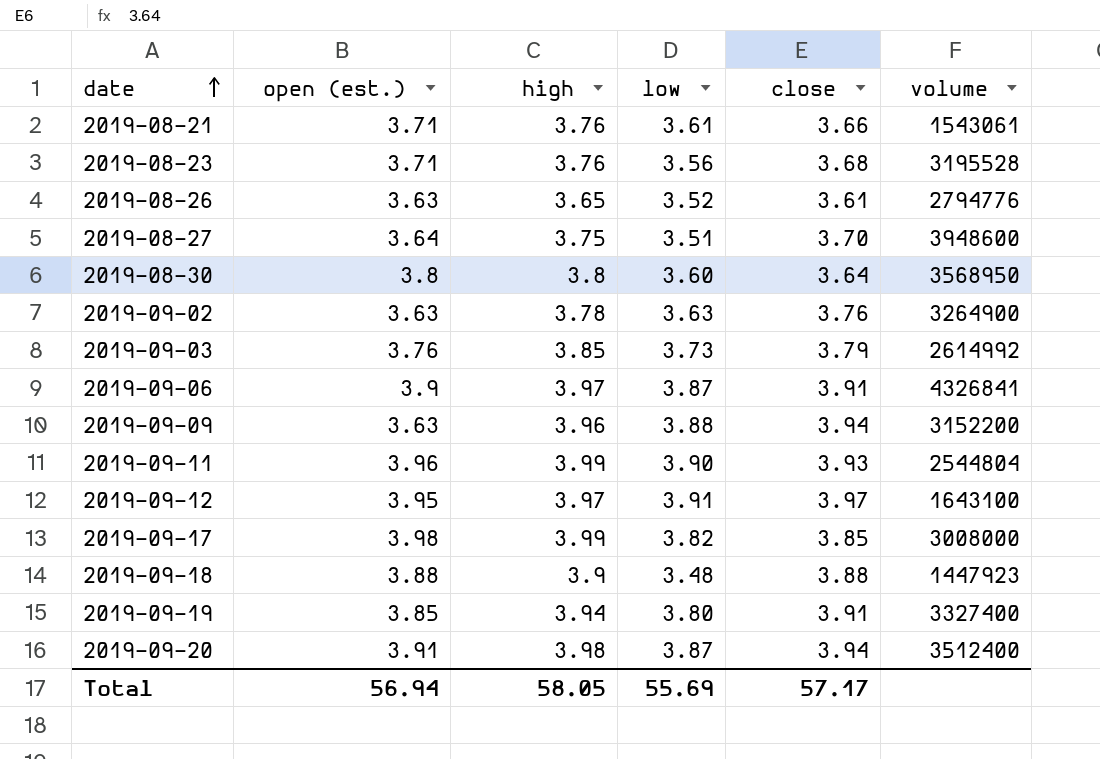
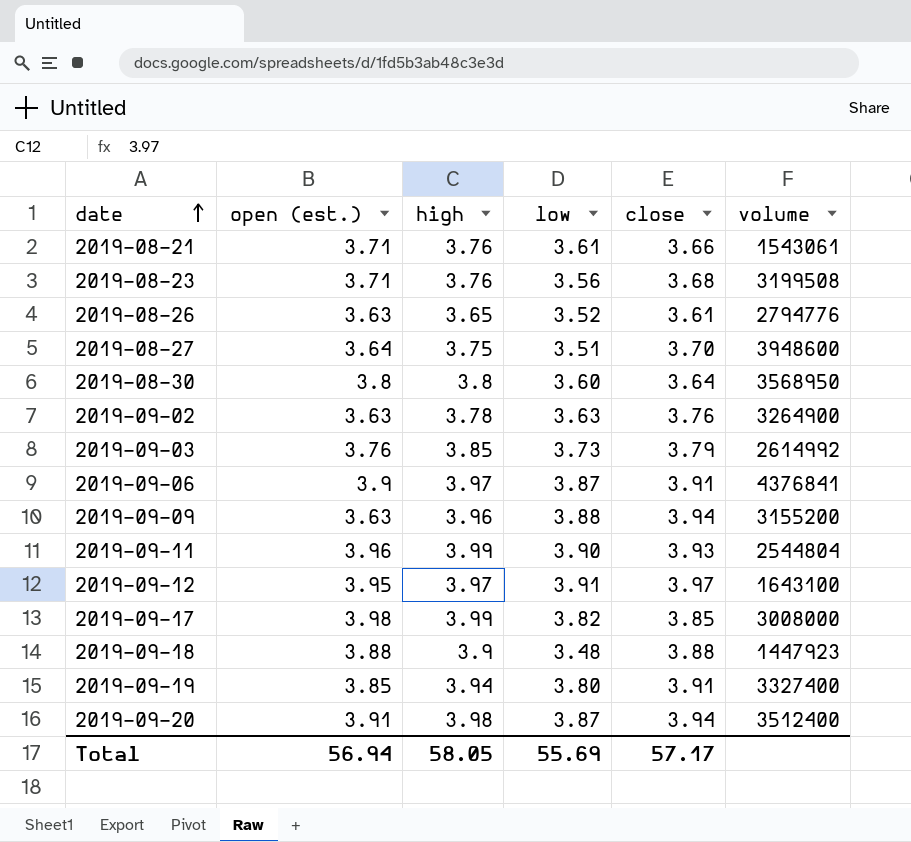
2019-08-23 | volume: 3195528 -> 3199508
2019-09-06 | volume: 4326841 -> 4376841
2019-09-09 | volume: 3152200 -> 3155200

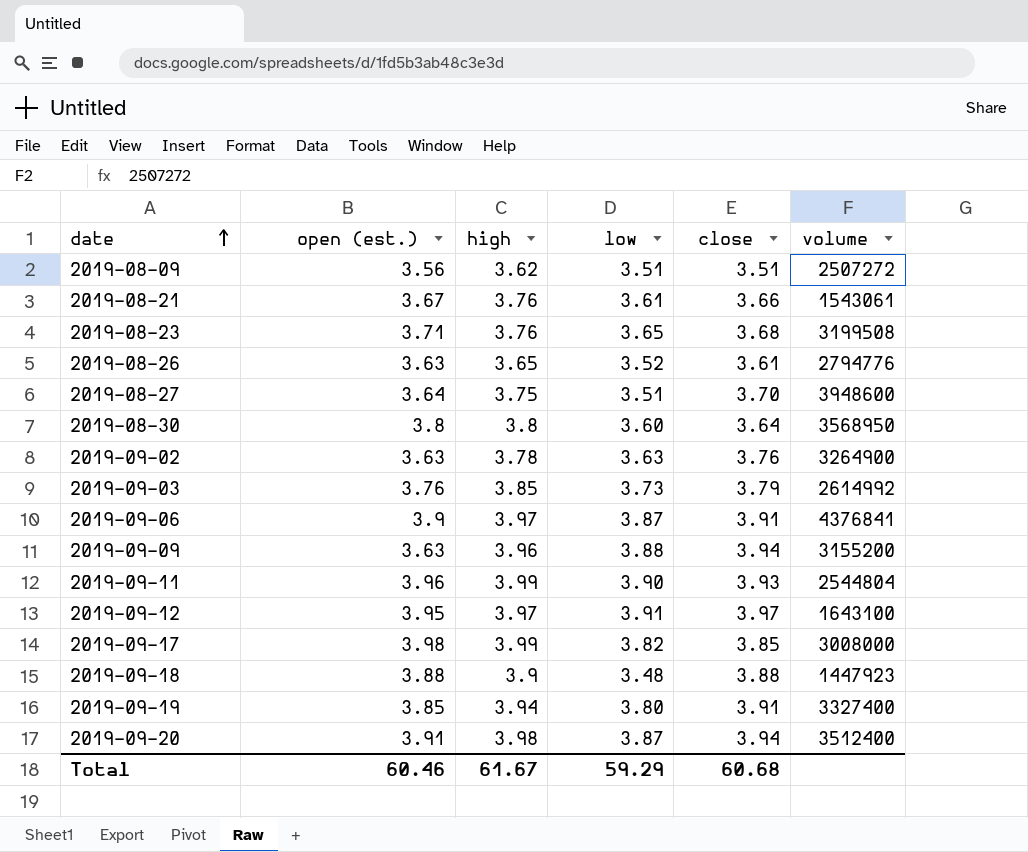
row 2019-08-09: none -> 3.56 | 3.62 | 3.51 | 3.51 | 2507272
2019-08-21 | open (est.): 3.71 -> 3.67
2019-08-23 | low: 3.56 -> 3.65
Total | open (est.): 56.94 -> 60.46
Total | high: 58.05 -> 61.67
Total | low: 55.69 -> 59.29
Total | close: 57.17 -> 60.68

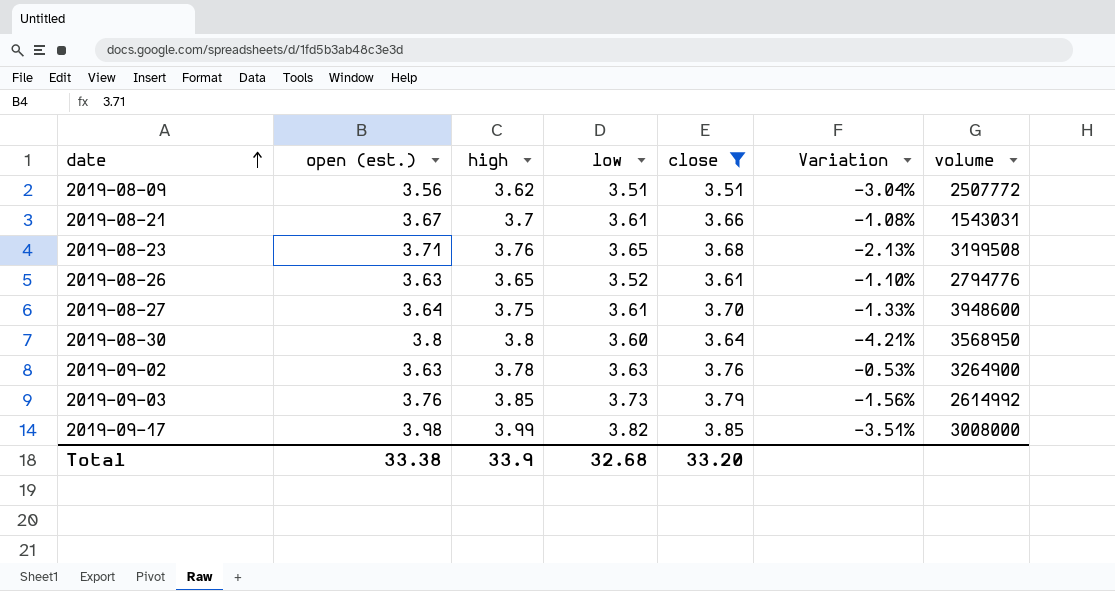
filter: none -> close <= 3.85
column Variation | formula: none -> ([close] - [high]) / [high]
2019-08-09 | volume: 2507272 -> 2507772
2019-08-21 | high: 3.76 -> 3.7
2019-08-21 | volume: 1543061 -> 1543031
2019-08-27 | low: 3.51 -> 3.61
Total | open (est.): 60.46 -> 33.38
Total | high: 61.67 -> 33.9
Total | low: 59.29 -> 32.68
Total | close: 60.68 -> 33.20

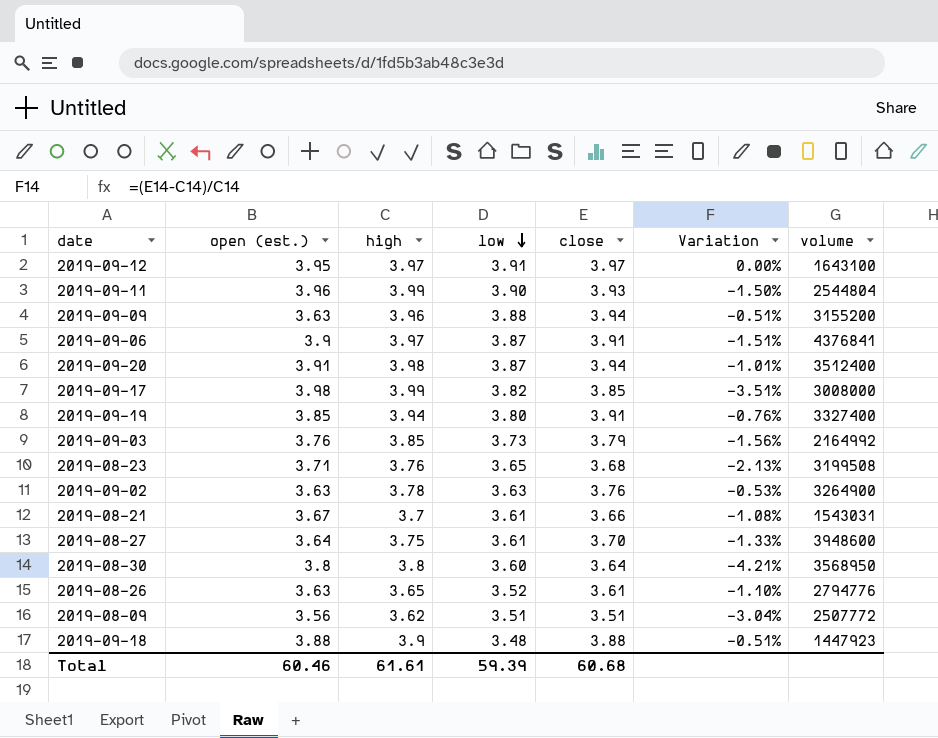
filter: close <= 3.85 -> none
row order: date ascending -> low descending
2019-09-03 | volume: 2614992 -> 2164992
Total | open (est.): 33.38 -> 60.46
Total | high: 33.9 -> 61.61
Total | low: 32.68 -> 59.39
Total | close: 33.20 -> 60.68

